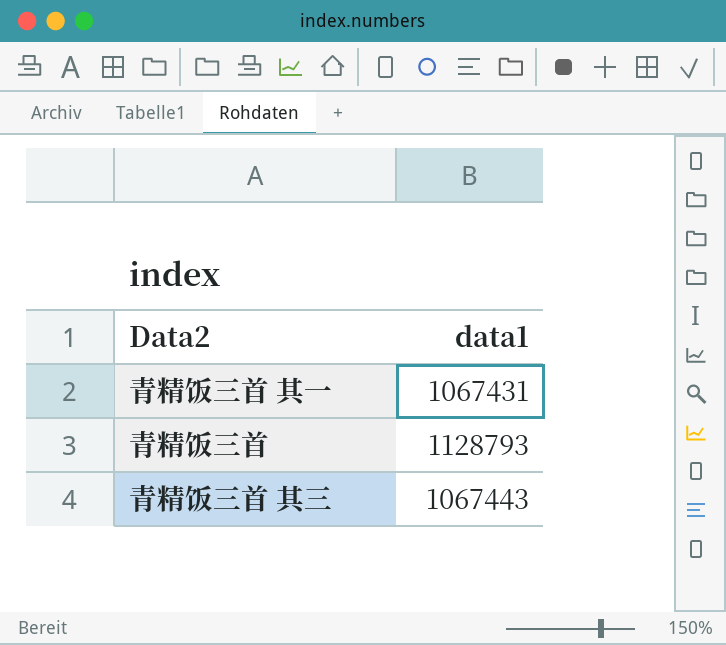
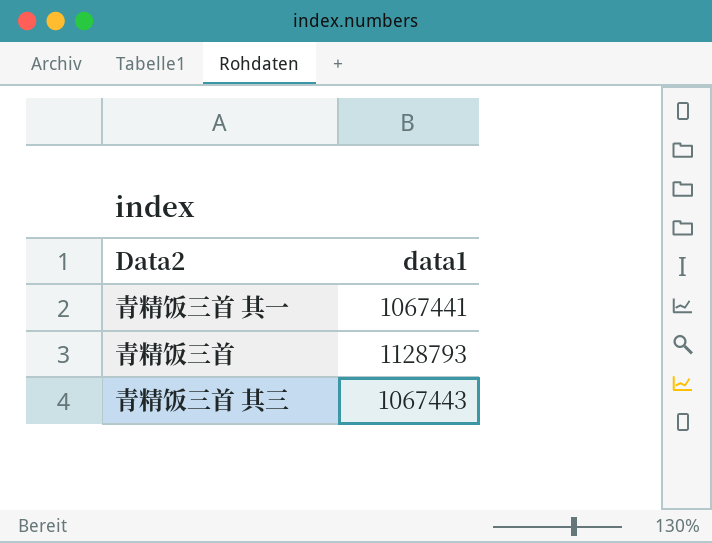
青精饭三首 其一 | data1: 1067431 -> 1067441

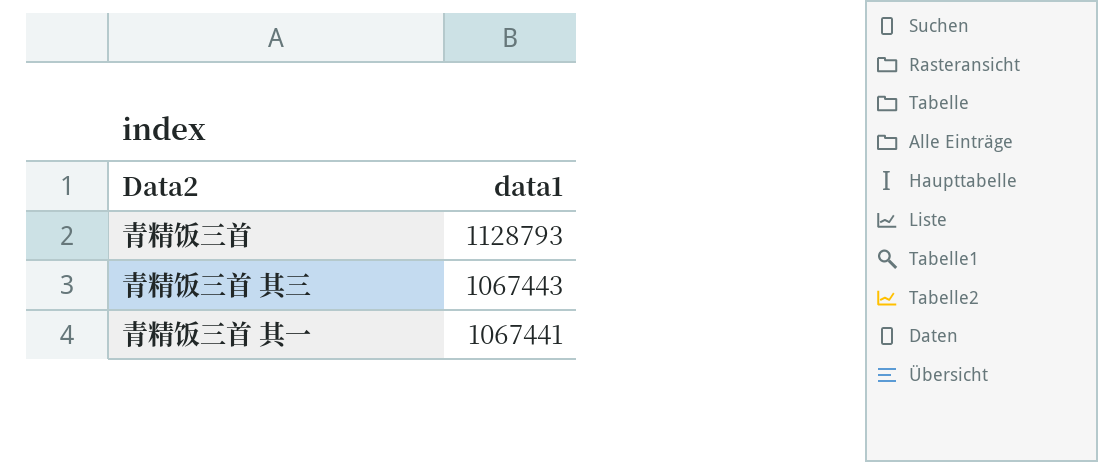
row order: none -> data1 descending

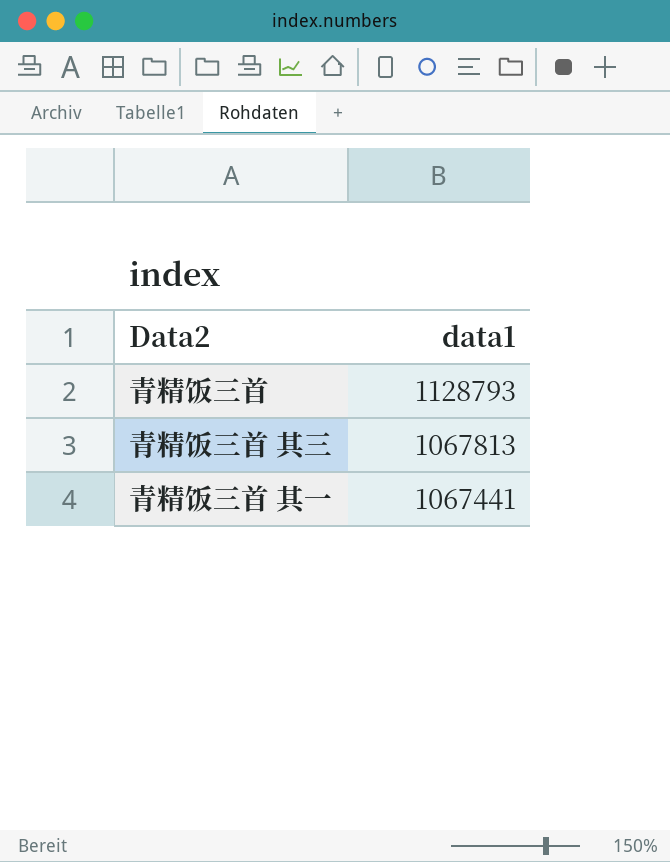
青精饭三首 其三 | data1: 1067443 -> 1067813

